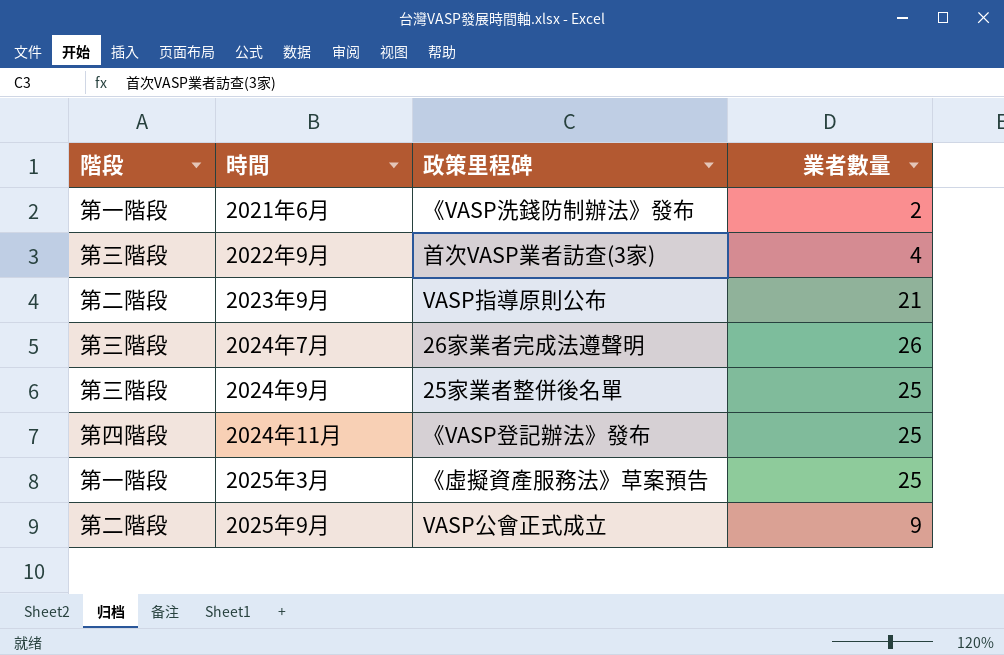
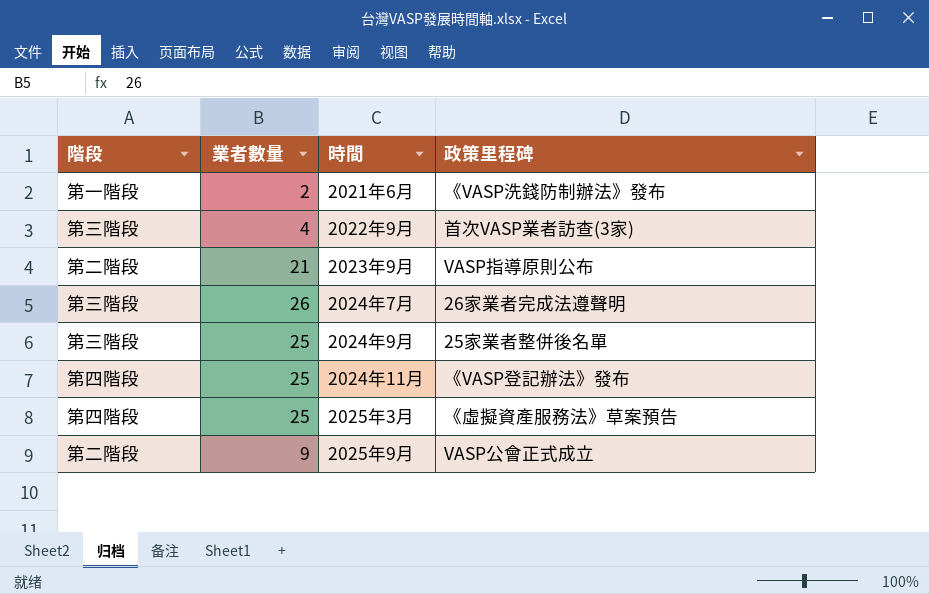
column 業者數量 | position: 4 -> 2
2025年3月 | 階段: 第一階段 -> 第四階段

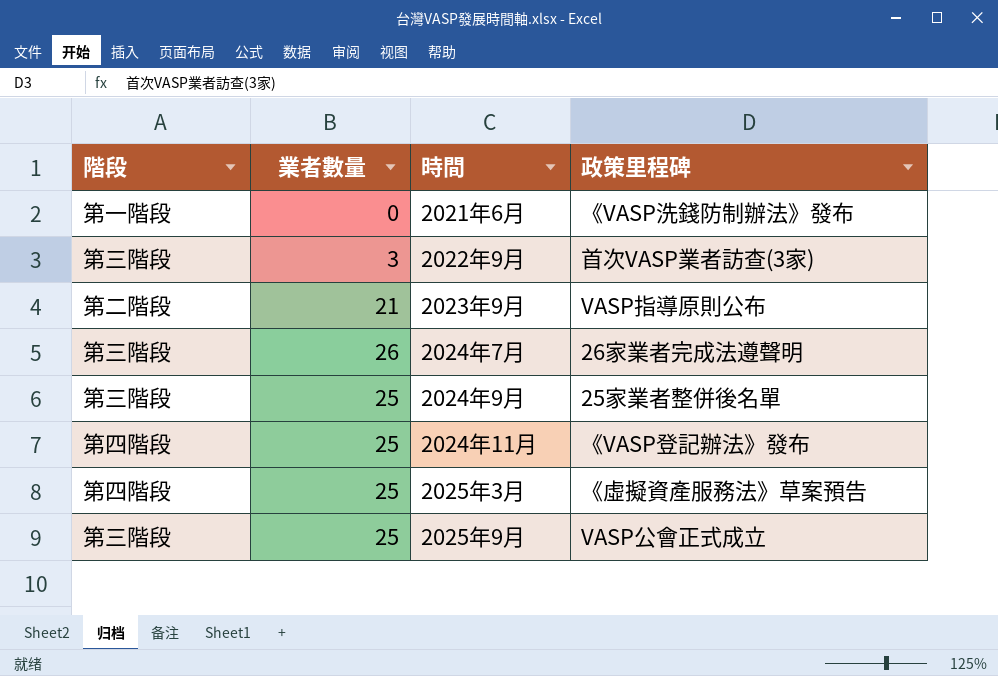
2021年6月 | 業者數量: 2 -> 0
2022年9月 | 業者數量: 4 -> 3
2025年9月 | 階段: 第二階段 -> 第三階段
2025年9月 | 業者數量: 9 -> 25

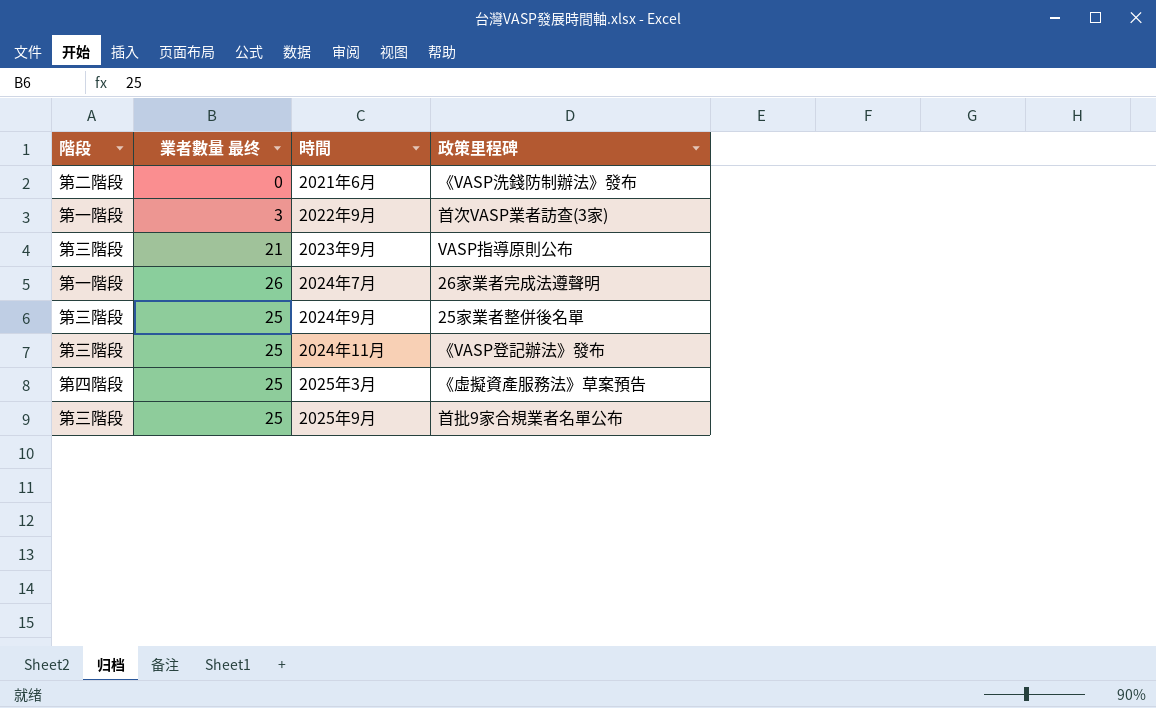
column name: 業者數量 -> 業者數量 最终
2021年6月 | 階段: 第一階段 -> 第二階段
2022年9月 | 階段: 第三階段 -> 第一階段
2023年9月 | 階段: 第二階段 -> 第三階段
2024年7月 | 階段: 第三階段 -> 第一階段
2024年11月 | 階段: 第四階段 -> 第三階段
2025年9月 | 政策里程碑: VASP公會正式成立 -> 首批9家合規業者名單公布

